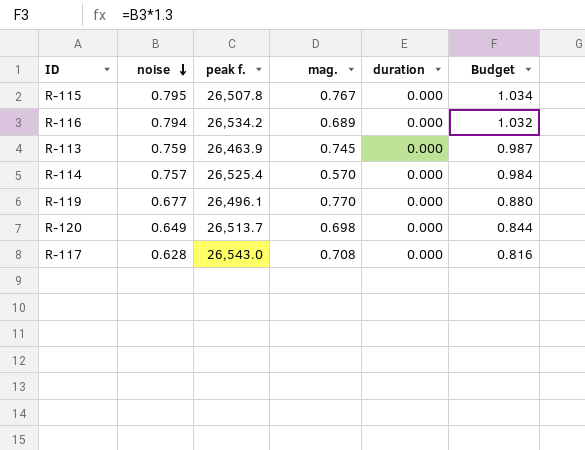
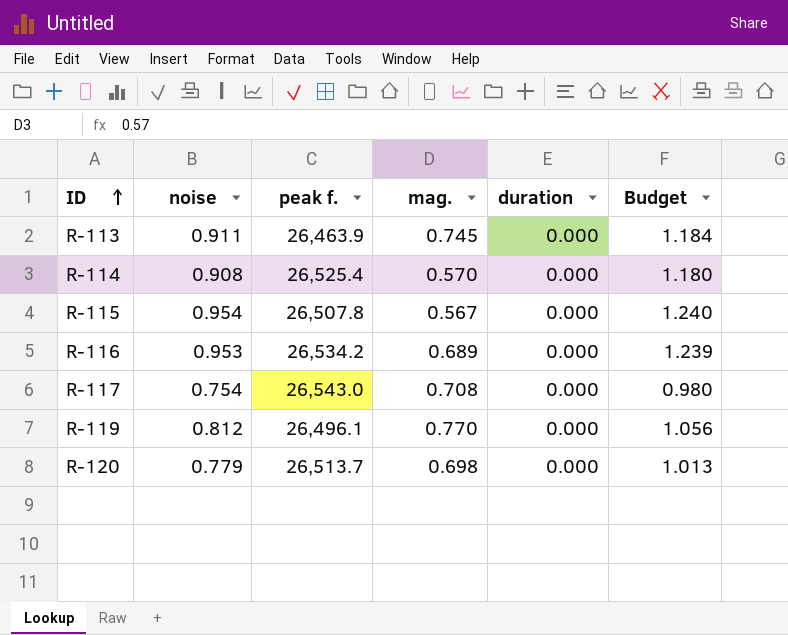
row order: noise descending -> ID ascending
R-113 | noise: 0.759 -> 0.911
R-113 | Budget: 0.987 -> 1.184
R-114 | noise: 0.757 -> 0.908
R-114 | Budget: 0.984 -> 1.180
R-115 | noise: 0.795 -> 0.954
R-115 | mag.: 0.767 -> 0.567
R-115 | Budget: 1.034 -> 1.240
R-116 | noise: 0.794 -> 0.953
R-116 | Budget: 1.032 -> 1.239
R-117 | noise: 0.628 -> 0.754
R-117 | Budget: 0.816 -> 0.980
R-119 | noise: 0.677 -> 0.812
R-119 | Budget: 0.880 -> 1.056
R-120 | noise: 0.649 -> 0.779
R-120 | Budget: 0.844 -> 1.013

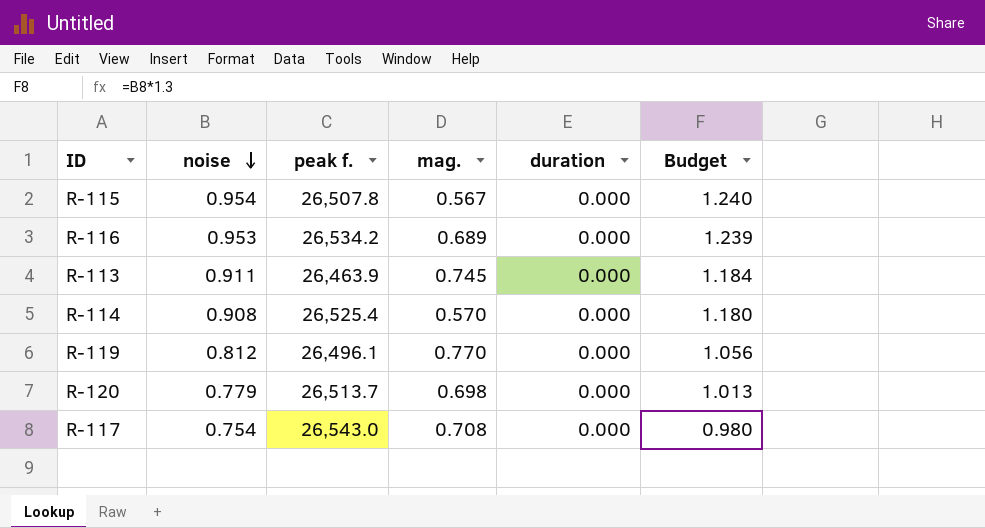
row order: ID ascending -> noise descending

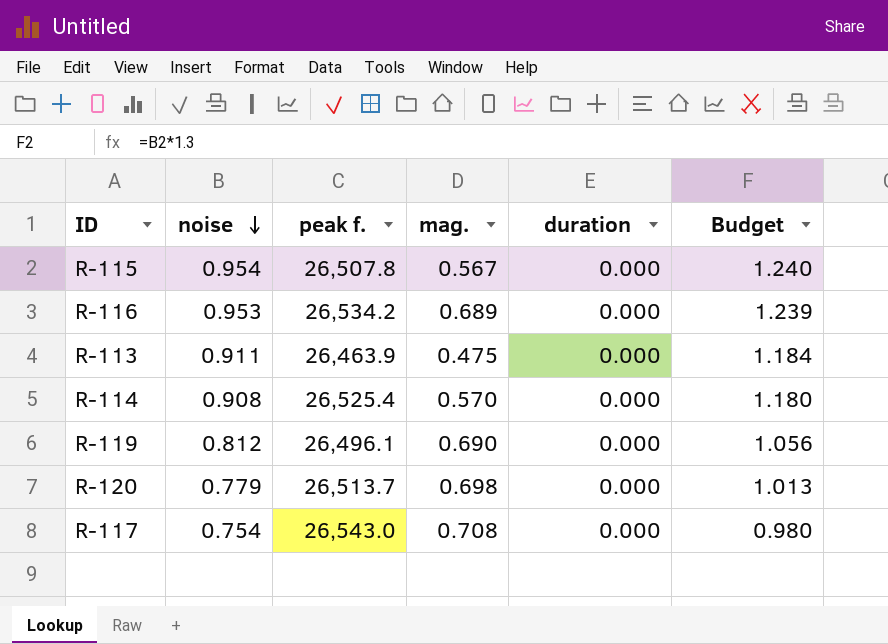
R-113 | mag.: 0.745 -> 0.475
R-119 | mag.: 0.770 -> 0.690

